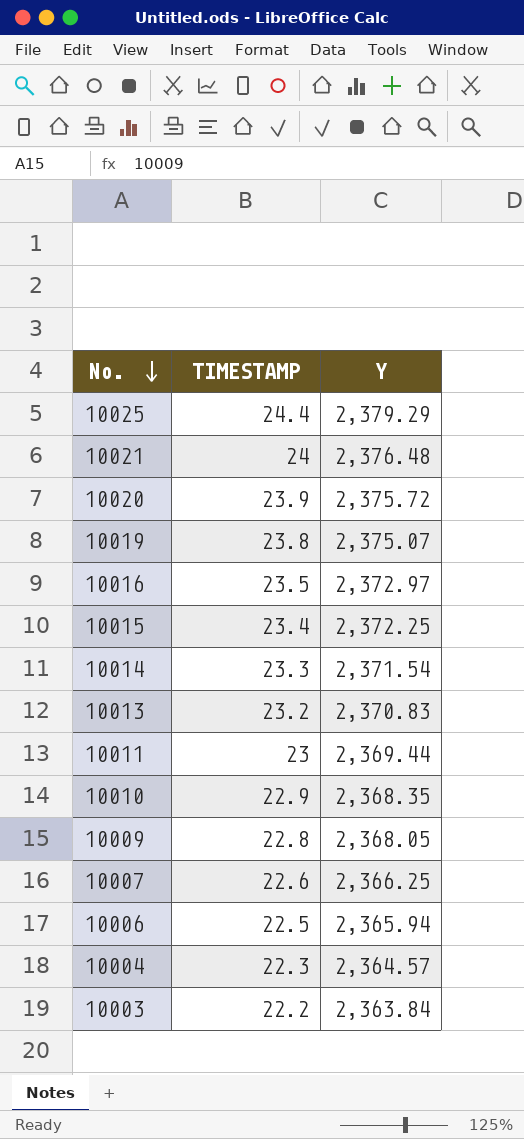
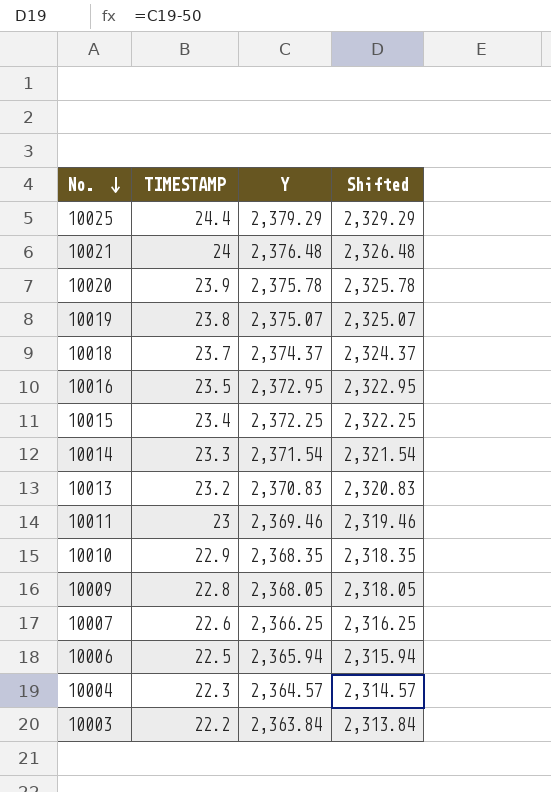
column Shifted | formula: none -> [Y] - 50
10020 | Y: 2,375.72 -> 2,375.78
row 10018: none -> 23.7 | 2,374.37 | 2,324.37
10016 | Y: 2,372.97 -> 2,372.95
10011 | Y: 2,369.44 -> 2,369.46

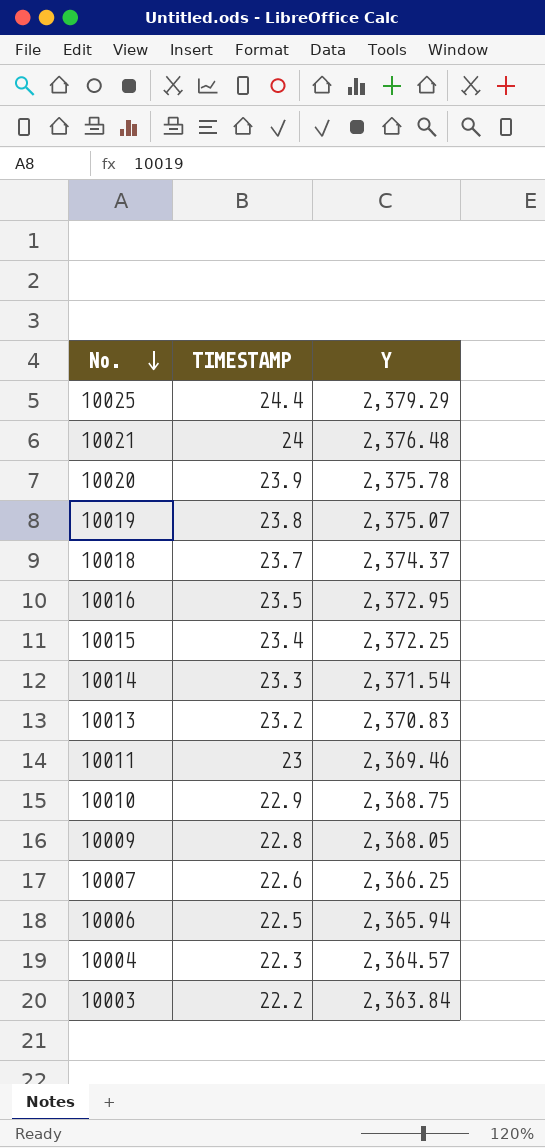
column Shifted | formula: [Y] - 50 -> none
10010 | Y: 2,368.35 -> 2,368.75

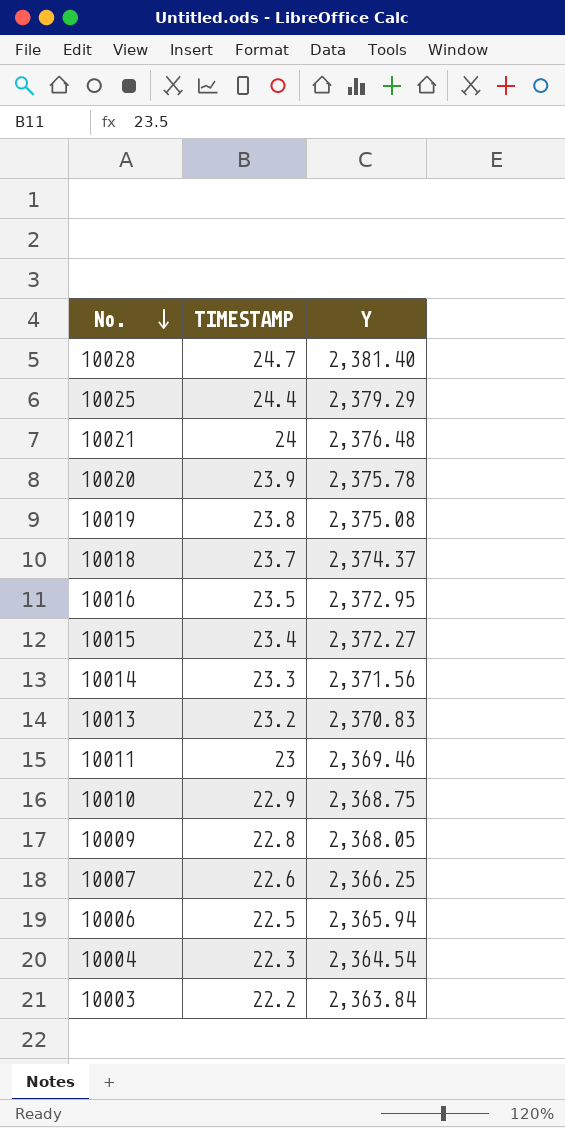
row 10028: none -> 24.7 | 2,381.40
10019 | Y: 2,375.07 -> 2,375.08
10015 | Y: 2,372.25 -> 2,372.27
10014 | Y: 2,371.54 -> 2,371.56
10004 | Y: 2,364.57 -> 2,364.54

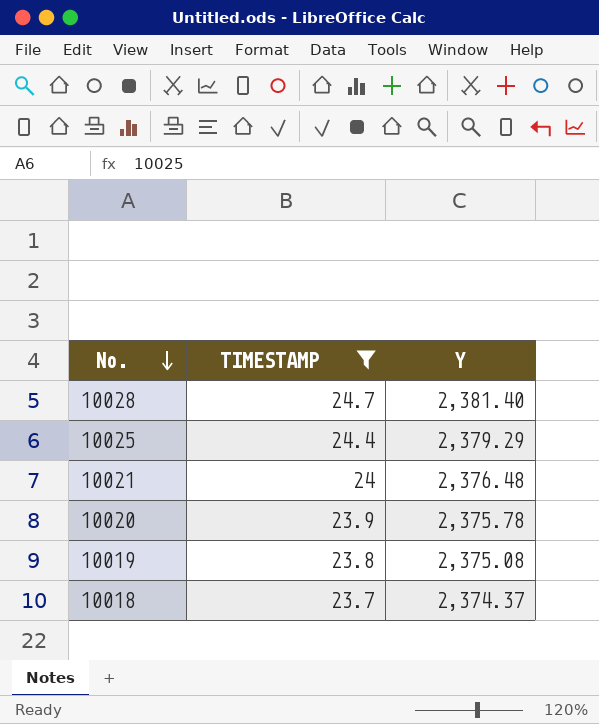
filter: none -> TIMESTAMP >= 23.7

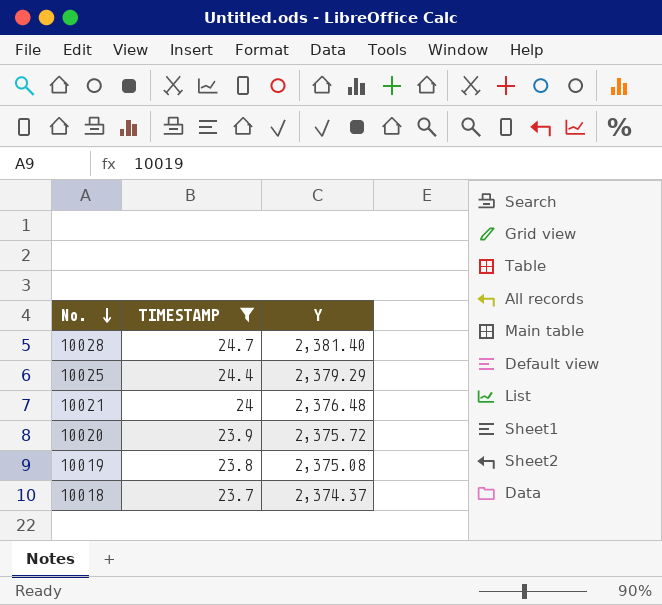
10020 | Y: 2,375.78 -> 2,375.72

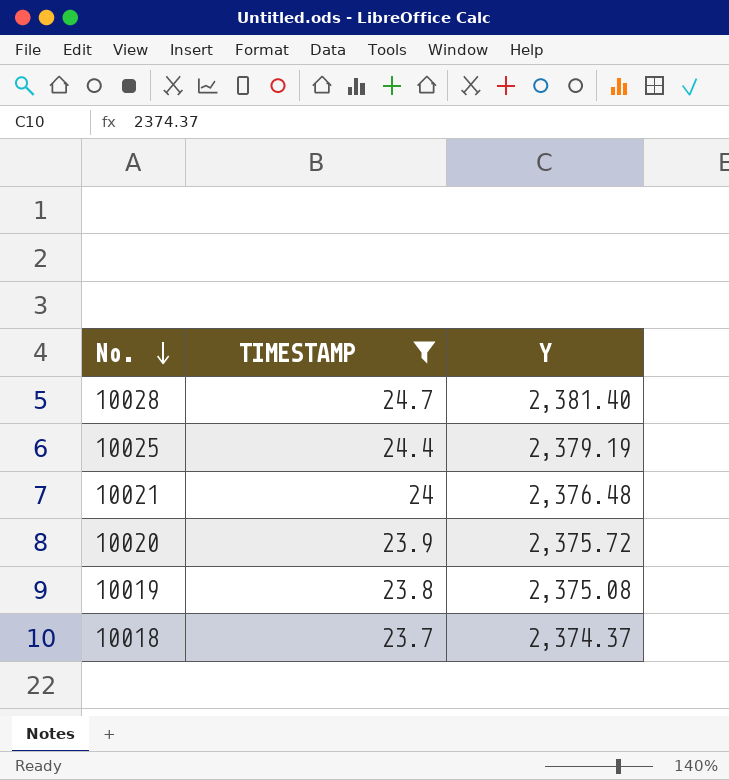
10025 | Y: 2,379.29 -> 2,379.19

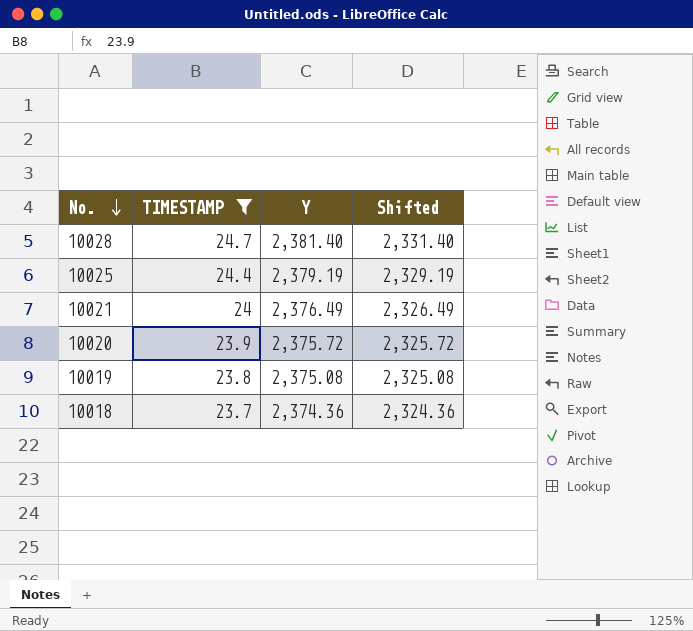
column Shifted | formula: none -> [Y] - 50
10021 | Y: 2,376.48 -> 2,376.49
10018 | Y: 2,374.37 -> 2,374.36

